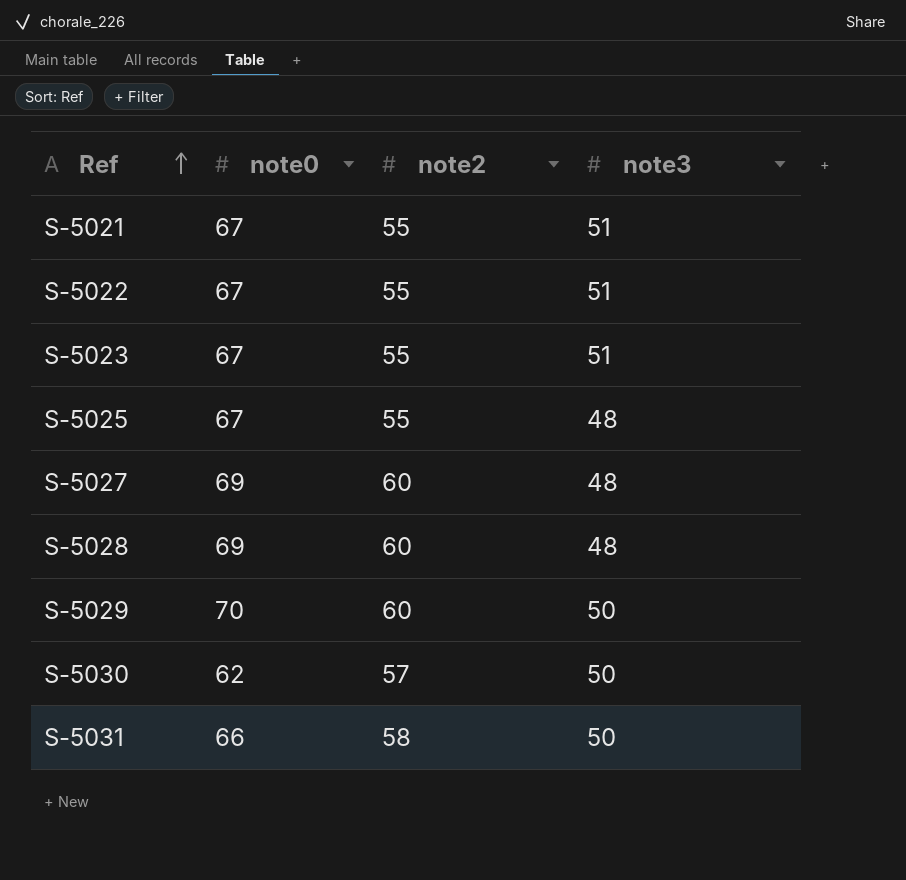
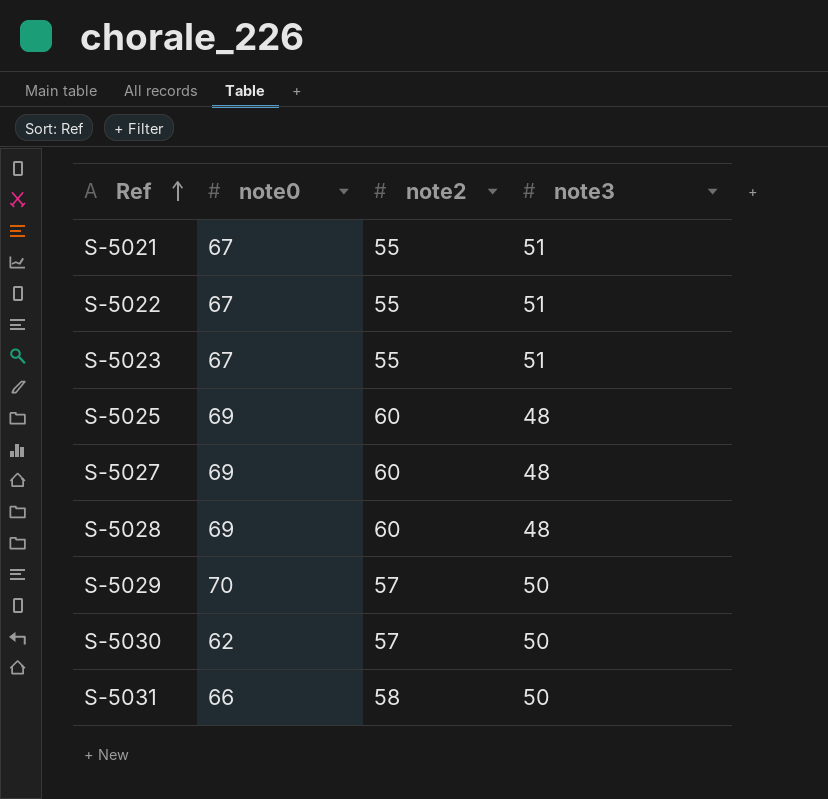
S-5025 | note0: 67 -> 69
S-5025 | note2: 55 -> 60
S-5029 | note2: 60 -> 57

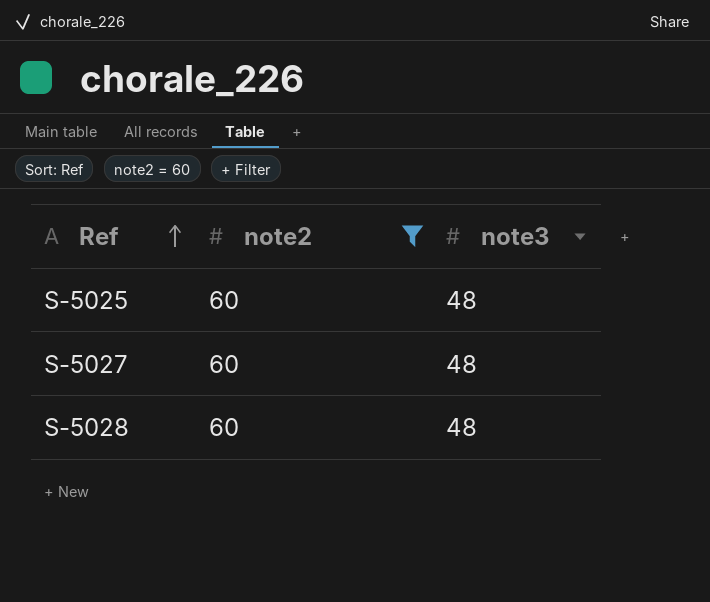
filter: none -> note2 = 60
column note0 | position: 2 -> none

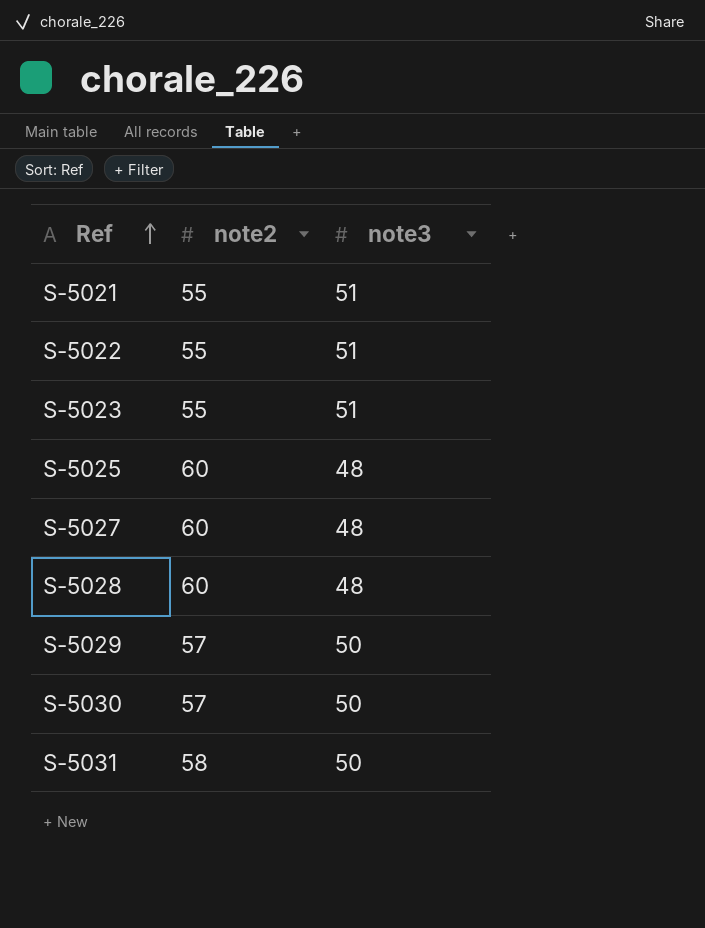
filter: note2 = 60 -> none

